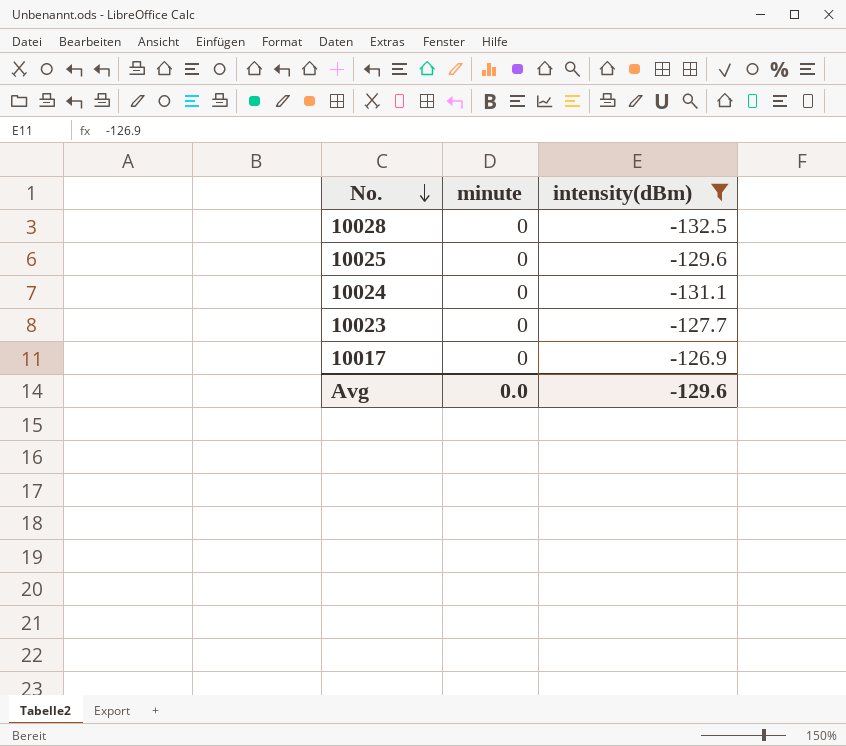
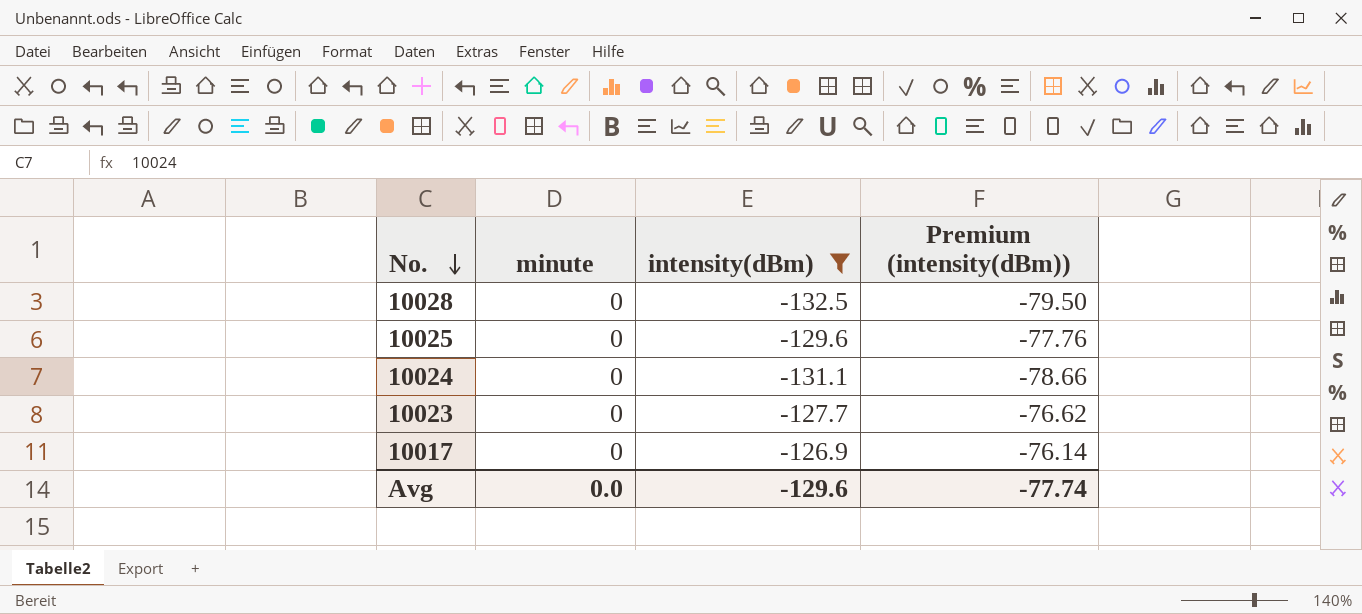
column Premium (intensity(dBm)) | formula: none -> [intensity(dBm)] * 0.6

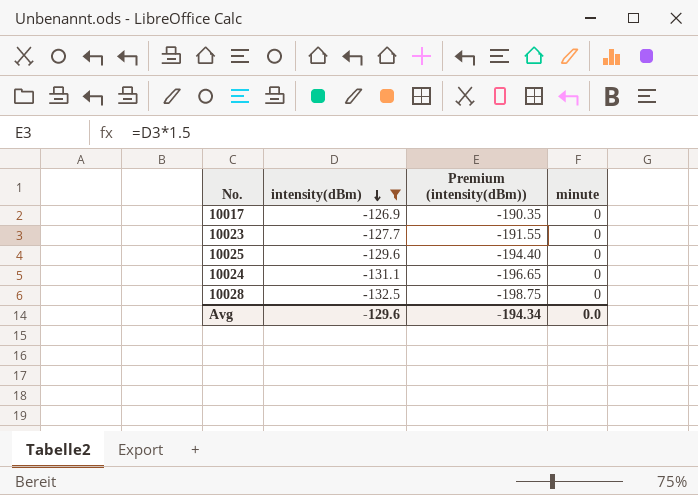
row order: No. descending -> intensity(dBm) descending
column Premium (intensity(dBm)) | formula: [intensity(dBm)] * 0.6 -> [intensity(dBm)] * 1.5
column minute | position: 2 -> 4
Avg | Premium (intensity(dBm)): -77.74 -> -194.34

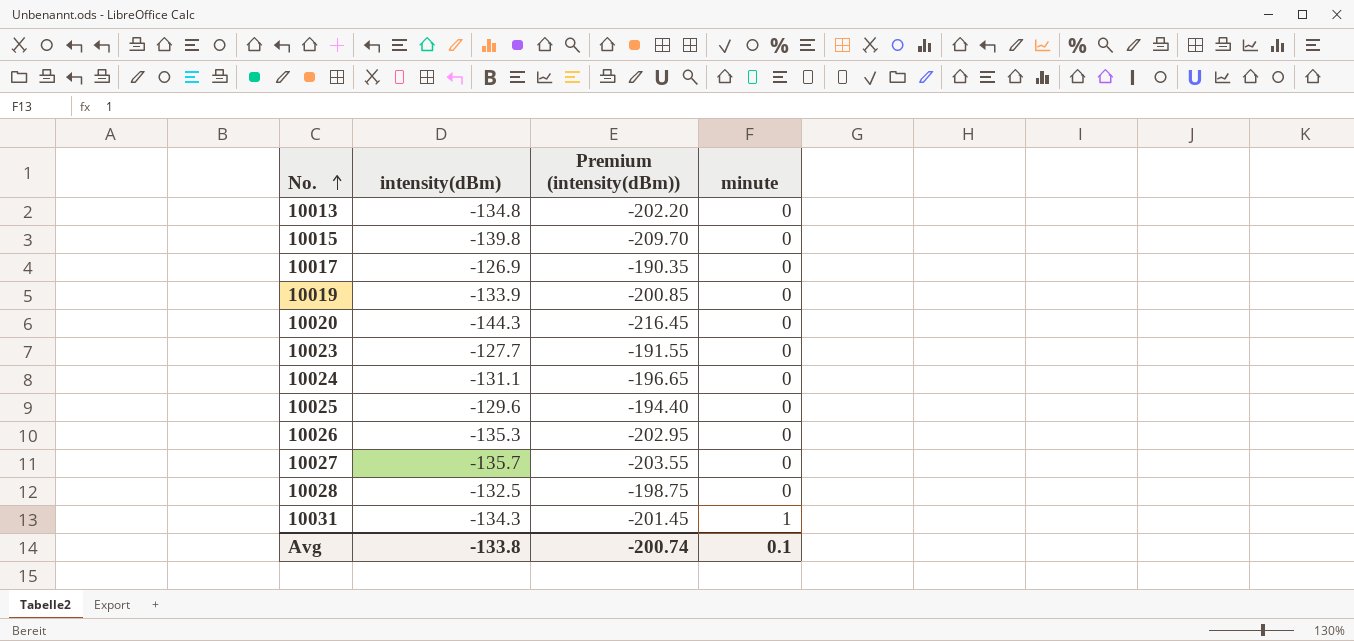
filter: intensity(dBm) >= -132.5 -> none
row order: intensity(dBm) descending -> No. ascending
Avg | intensity(dBm): -129.6 -> -133.8
Avg | Premium (intensity(dBm)): -194.34 -> -200.74
Avg | minute: 0.0 -> 0.1

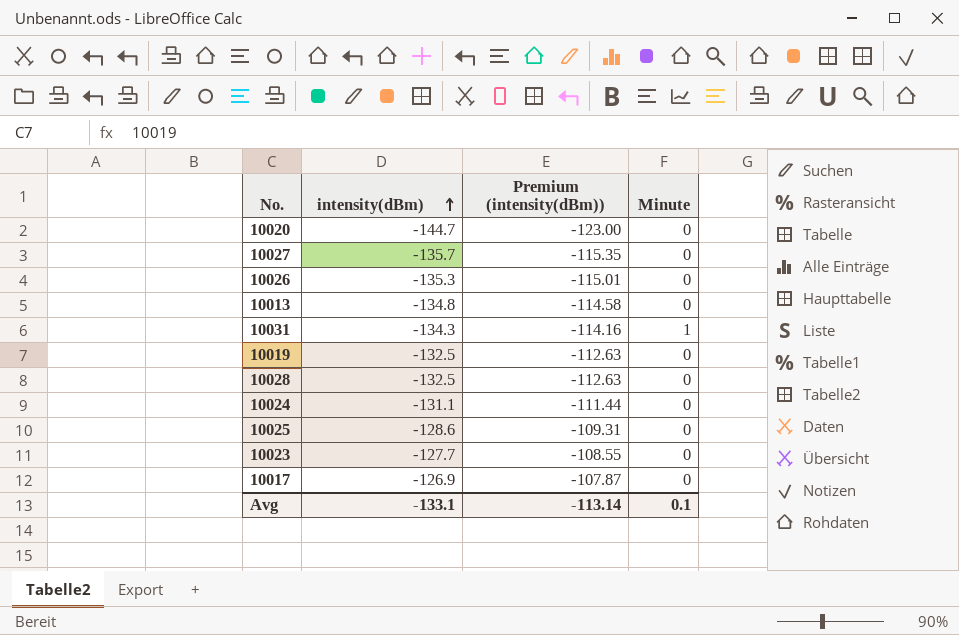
row order: No. ascending -> intensity(dBm) ascending
column Premium (intensity(dBm)) | formula: [intensity(dBm)] * 1.5 -> [intensity(dBm)] * 0.85
column name: minute -> Minute
row 10015: -139.8 | -209.70 | 0 -> none
10020 | intensity(dBm): -144.3 -> -144.7
10019 | intensity(dBm): -133.9 -> -132.5
10025 | intensity(dBm): -129.6 -> -128.6
Avg | intensity(dBm): -133.8 -> -133.1
Avg | Premium (intensity(dBm)): -200.74 -> -113.14

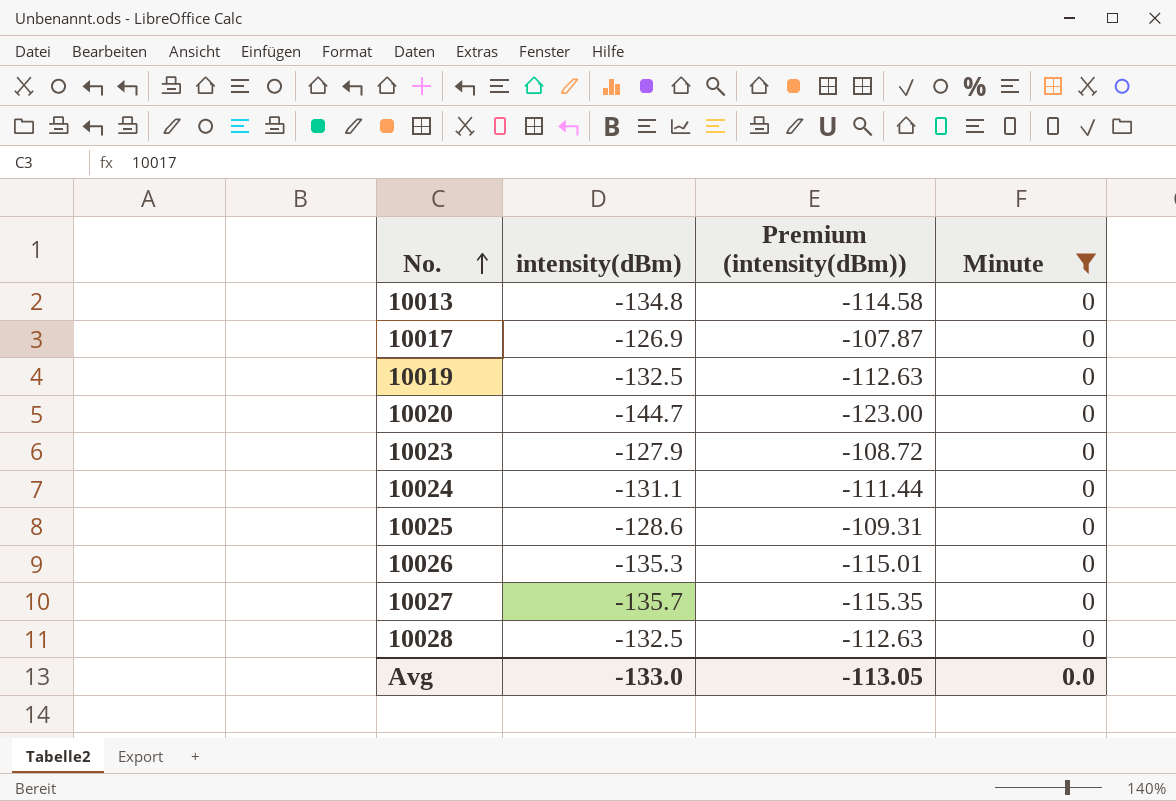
filter: none -> Minute = 0
row order: intensity(dBm) ascending -> No. ascending
10023 | intensity(dBm): -127.7 -> -127.9
10023 | Premium (intensity(dBm)): -108.55 -> -108.72
Avg | intensity(dBm): -133.1 -> -133.0
Avg | Premium (intensity(dBm)): -113.14 -> -113.05
Avg | Minute: 0.1 -> 0.0

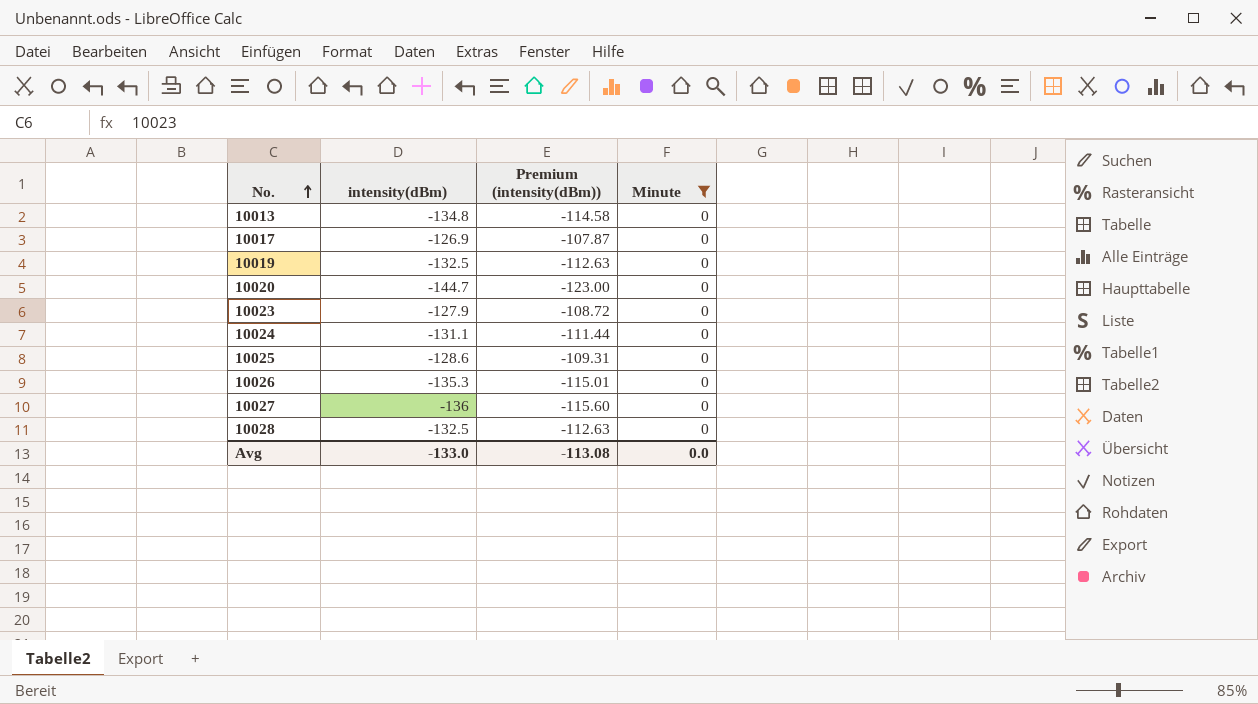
10027 | intensity(dBm): -135.7 -> -136
10027 | Premium (intensity(dBm)): -115.35 -> -115.60
Avg | Premium (intensity(dBm)): -113.05 -> -113.08

